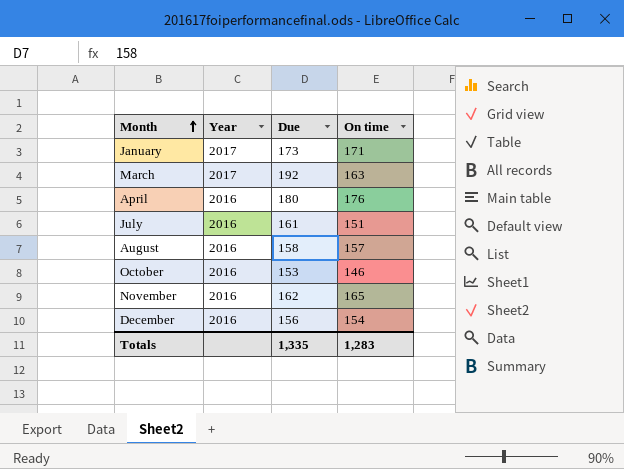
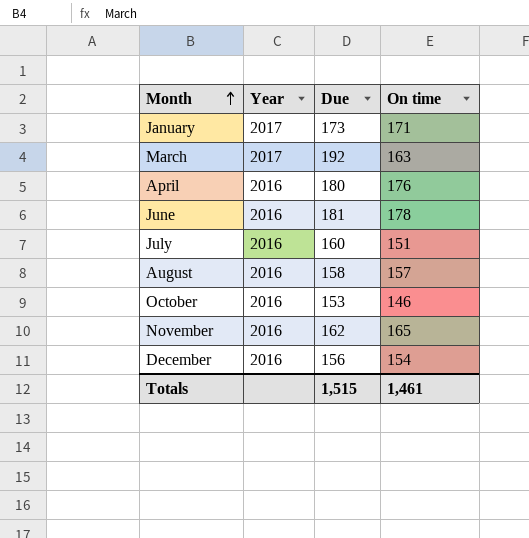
row June: none -> 2016 | 181 | 178
July | Due: 161 -> 160
Totals | Due: 1,335 -> 1,515
Totals | On time: 1,283 -> 1,461

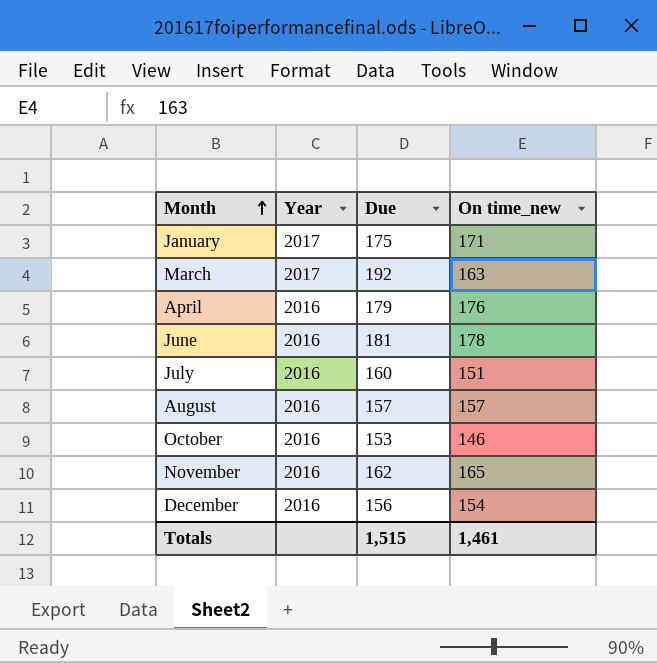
column name: On time -> On time_new
January | Due: 173 -> 175
April | Due: 180 -> 179
August | Due: 158 -> 157

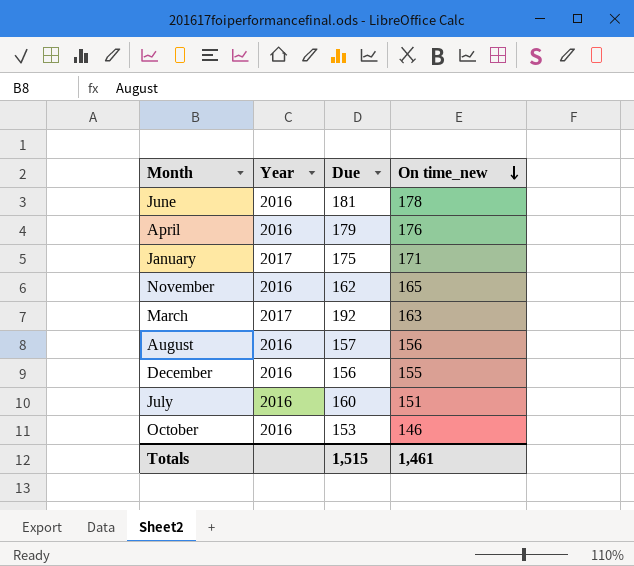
row order: Month ascending -> On time_new descending
August | On time_new: 157 -> 156
December | On time_new: 154 -> 155

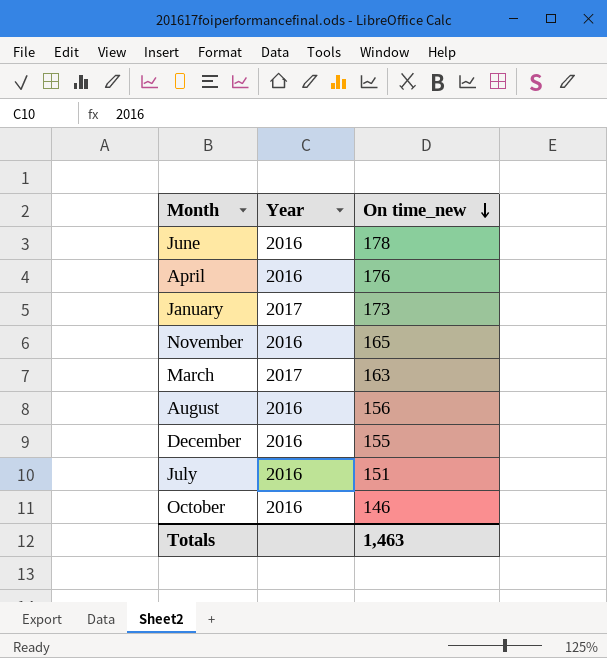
column Due | position: 3 -> none
January | On time_new: 171 -> 173
Totals | On time_new: 1,461 -> 1,463

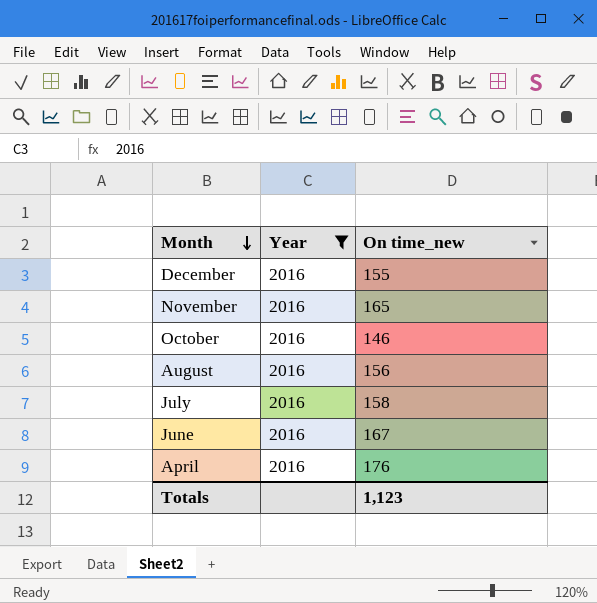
filter: none -> Year = 2016
row order: On time_new descending -> Month descending
July | On time_new: 151 -> 158
June | On time_new: 178 -> 167
Totals | On time_new: 1,463 -> 1,123

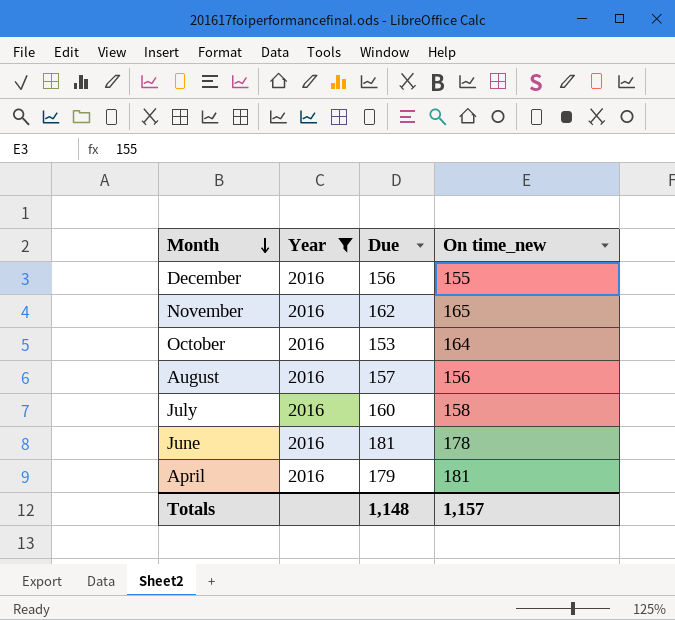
column Due | position: none -> 3
October | On time_new: 146 -> 164
June | On time_new: 167 -> 178
April | On time_new: 176 -> 181
Totals | On time_new: 1,123 -> 1,157

